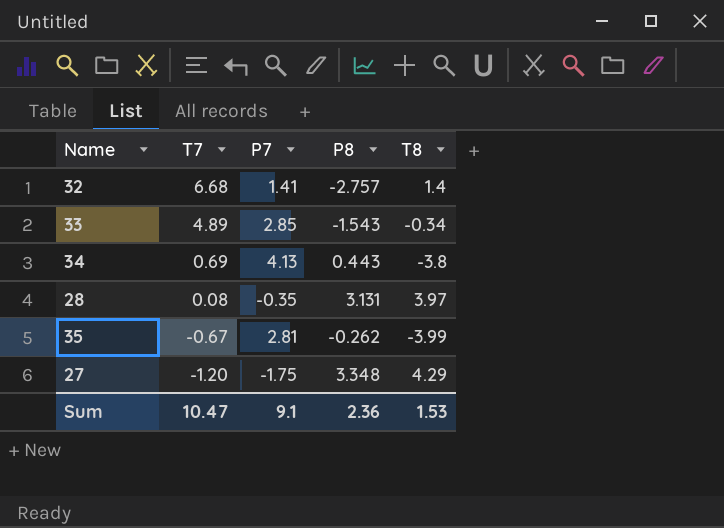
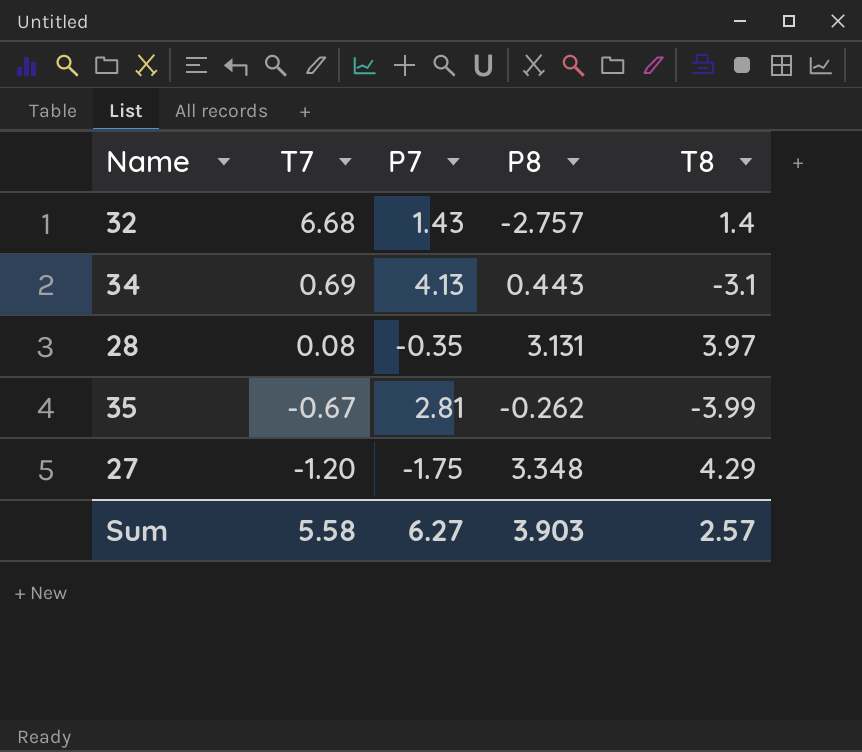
row 33: 4.89 | 2.85 | -1.543 | -0.34 -> none
32 | P7: 1.41 -> 1.43
34 | T8: -3.8 -> -3.1
Sum | T7: 10.47 -> 5.58
Sum | P7: 9.1 -> 6.27
Sum | P8: 2.36 -> 3.903
Sum | T8: 1.53 -> 2.57

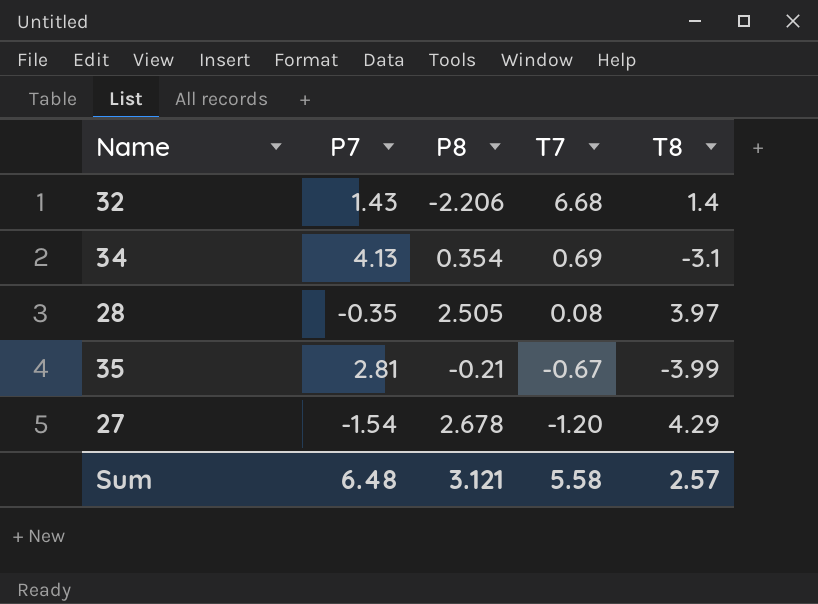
column T7 | position: 2 -> 4
32 | P8: -2.757 -> -2.206
34 | P8: 0.443 -> 0.354
28 | P8: 3.131 -> 2.505
35 | P8: -0.262 -> -0.21
27 | P7: -1.75 -> -1.54
27 | P8: 3.348 -> 2.678
Sum | P7: 6.27 -> 6.48
Sum | P8: 3.903 -> 3.121

